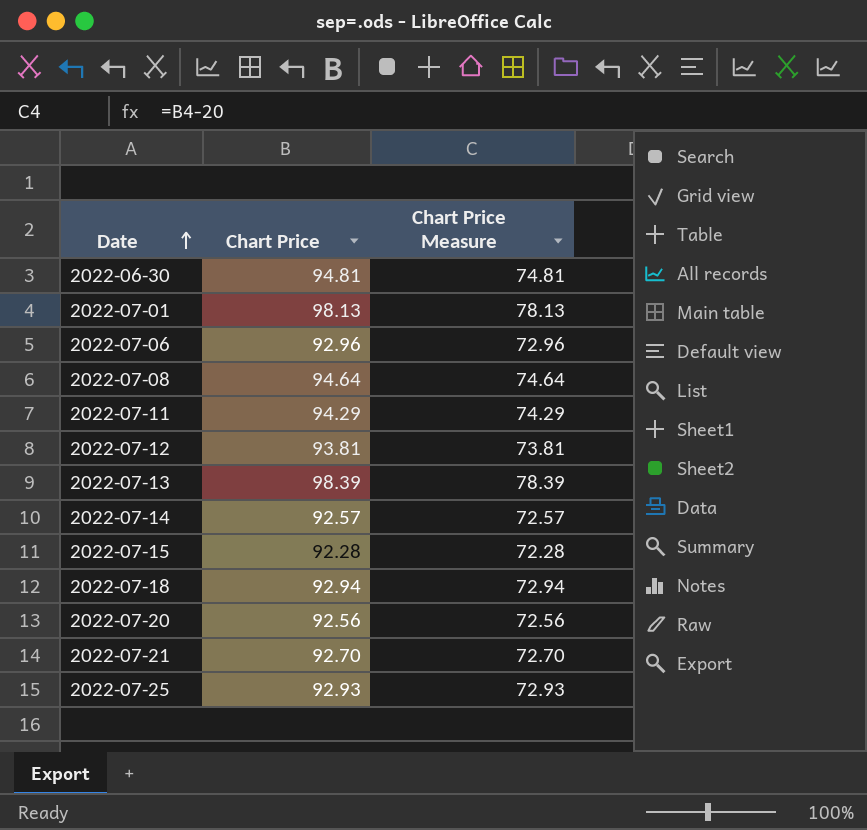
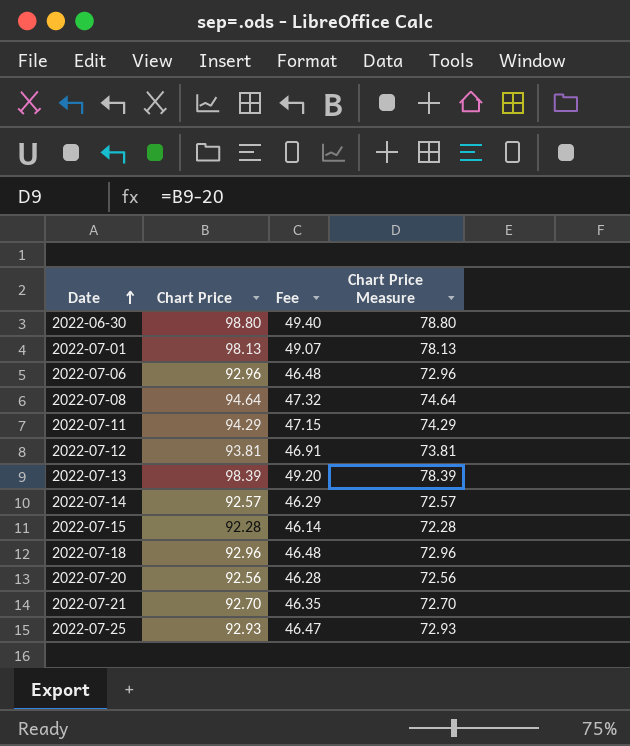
column Fee | formula: none -> [Chart Price] * 0.5
2022-06-30 | Chart Price: 94.81 -> 98.80
2022-06-30 | Chart Price Measure: 74.81 -> 78.80
2022-07-18 | Chart Price: 92.94 -> 92.96
2022-07-18 | Chart Price Measure: 72.94 -> 72.96

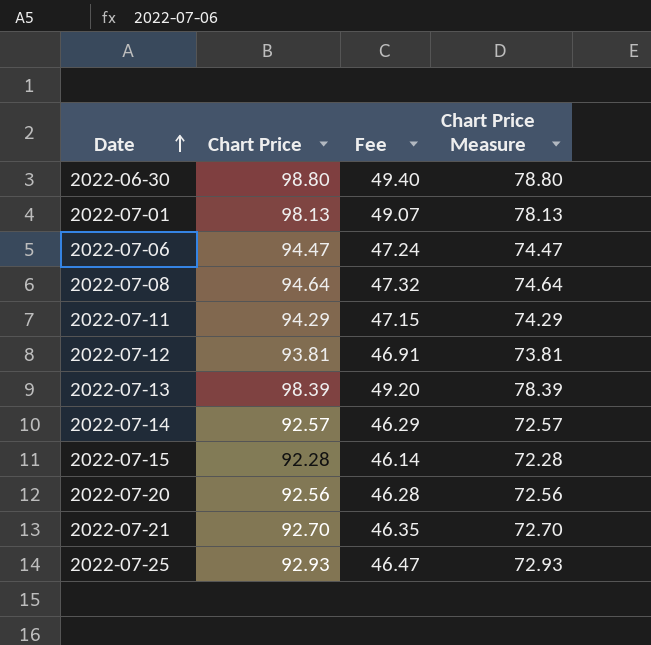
row 2022-07-18: 92.96 | 46.48 | 72.96 -> none
2022-07-06 | Chart Price: 92.96 -> 94.47
2022-07-06 | Fee: 46.48 -> 47.24
2022-07-06 | Chart Price Measure: 72.96 -> 74.47

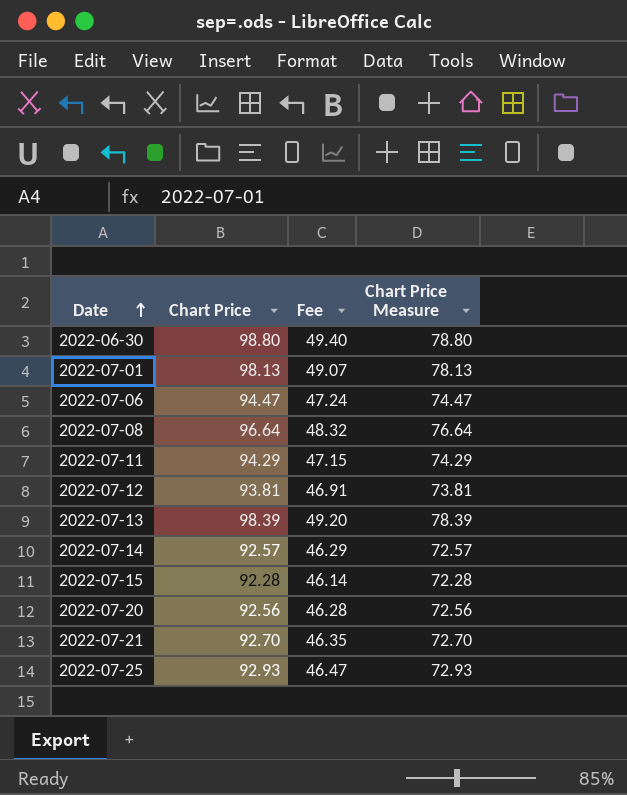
2022-07-08 | Chart Price: 94.64 -> 96.64
2022-07-08 | Fee: 47.32 -> 48.32
2022-07-08 | Chart Price Measure: 74.64 -> 76.64

